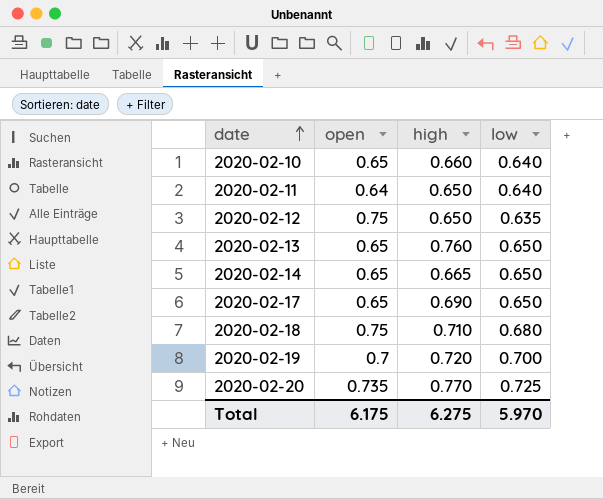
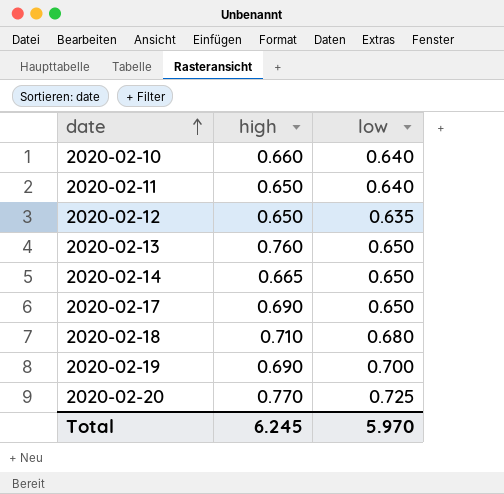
column open | position: 2 -> none
2020-02-19 | high: 0.720 -> 0.690
Total | high: 6.275 -> 6.245

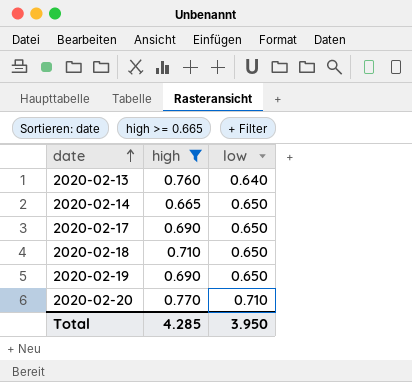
filter: none -> high >= 0.665
2020-02-13 | low: 0.650 -> 0.640
2020-02-18 | low: 0.680 -> 0.650
2020-02-19 | low: 0.700 -> 0.650
2020-02-20 | low: 0.725 -> 0.710
Total | high: 6.245 -> 4.285
Total | low: 5.970 -> 3.950

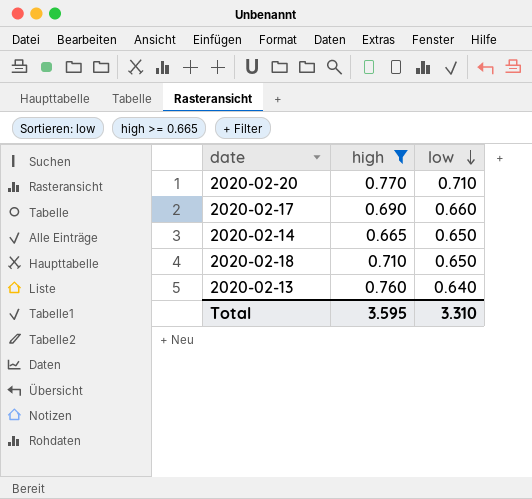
row order: date ascending -> low descending
row 2020-02-19: 0.690 | 0.650 -> none
2020-02-17 | low: 0.650 -> 0.660
Total | high: 4.285 -> 3.595
Total | low: 3.950 -> 3.310

